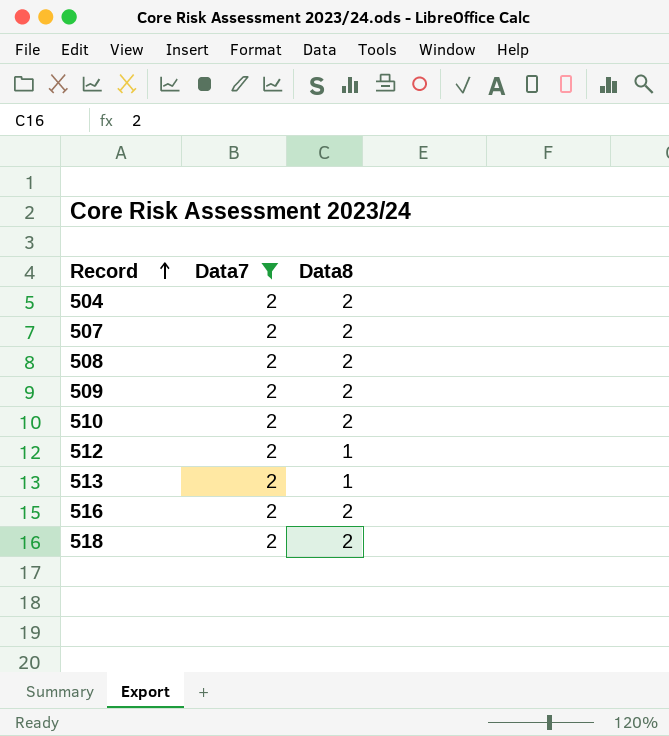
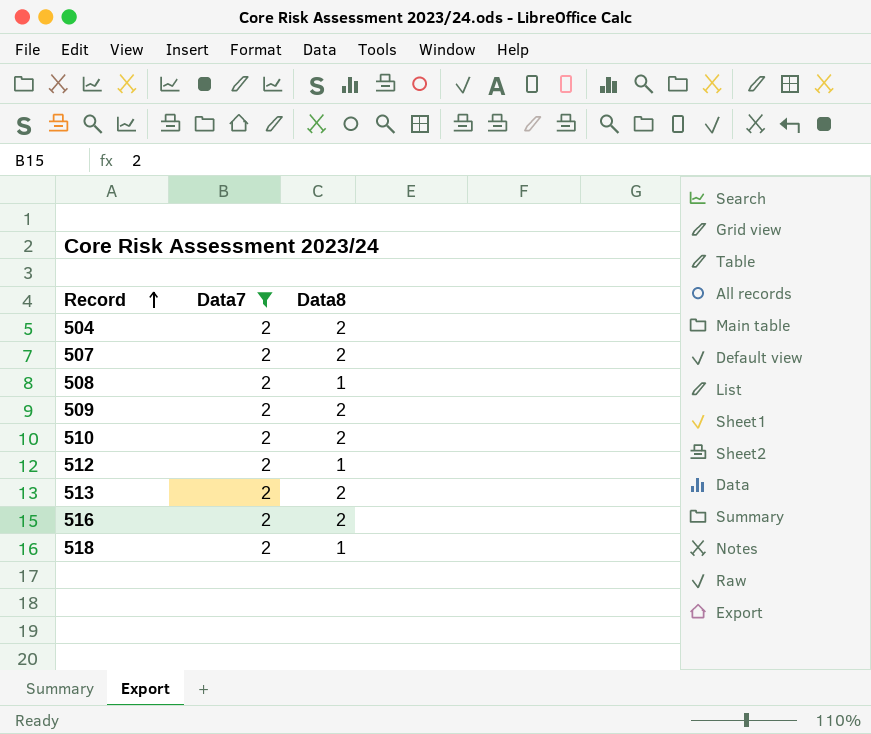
508 | Data8: 2 -> 1
513 | Data8: 1 -> 2
518 | Data8: 2 -> 1

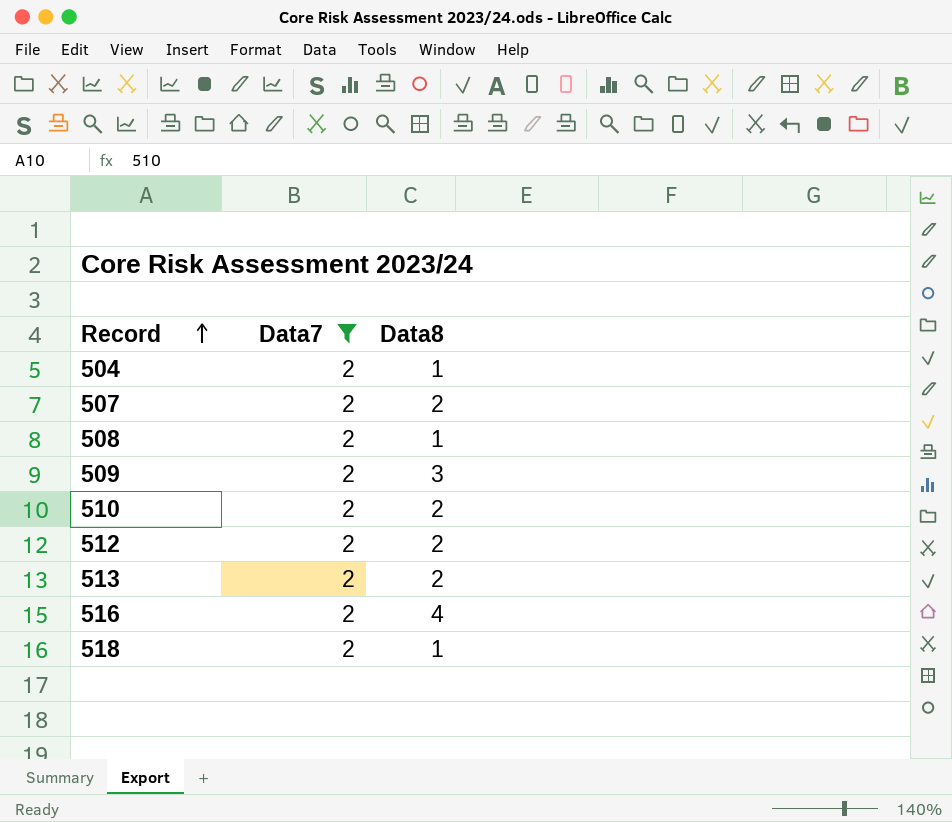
504 | Data8: 2 -> 1
509 | Data8: 2 -> 3
512 | Data8: 1 -> 2
516 | Data8: 2 -> 4

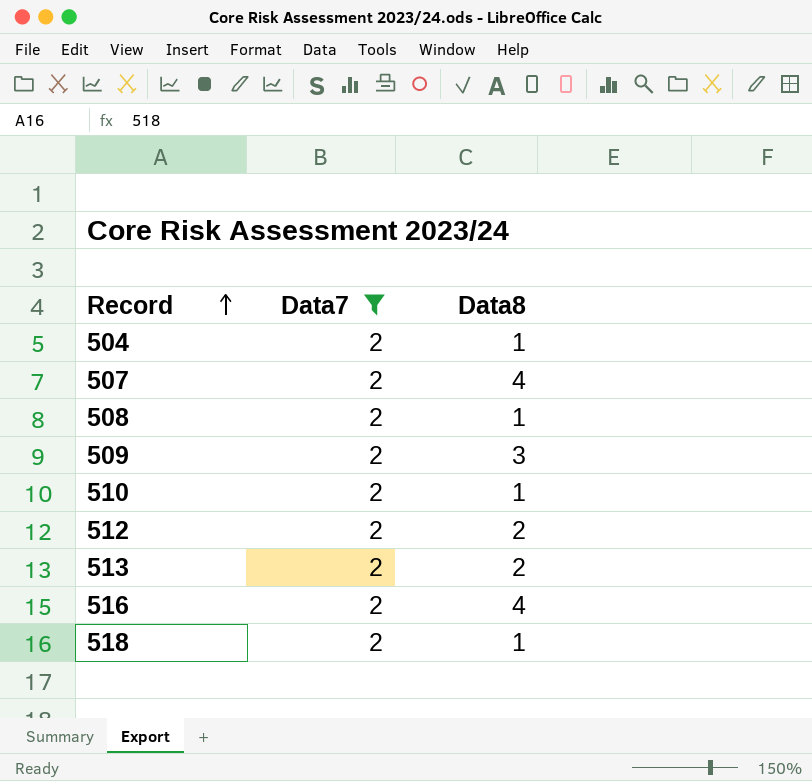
507 | Data8: 2 -> 4
510 | Data8: 2 -> 1

